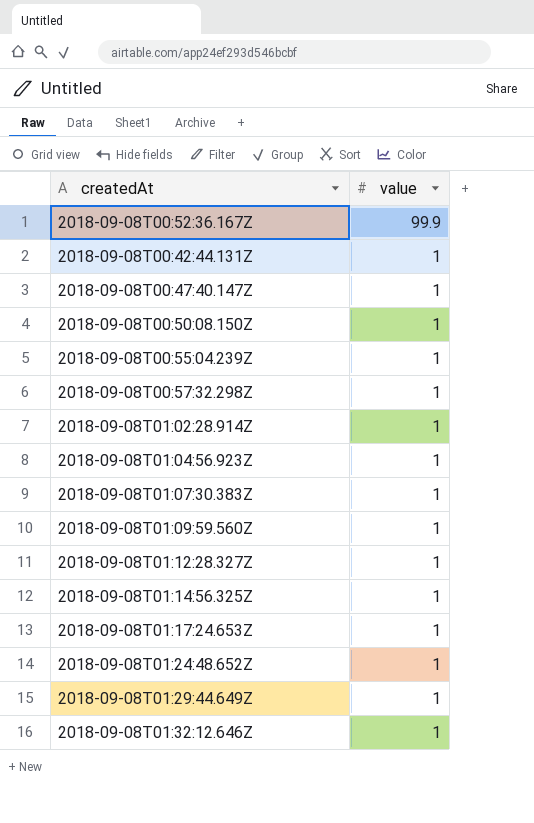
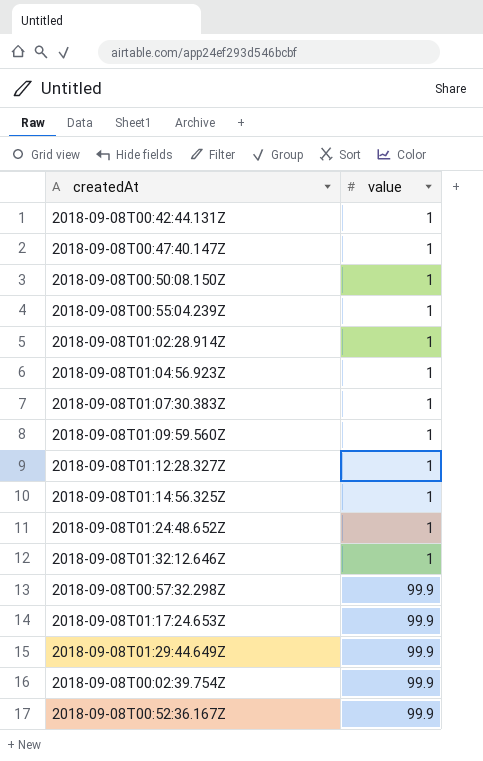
row order: value descending -> value ascending
2018-09-08T00:57:32.298Z | value: 1 -> 99.9
2018-09-08T01:17:24.653Z | value: 1 -> 99.9
2018-09-08T01:29:44.649Z | value: 1 -> 99.9
row 2018-09-08T00:02:39.754Z: none -> 99.9

